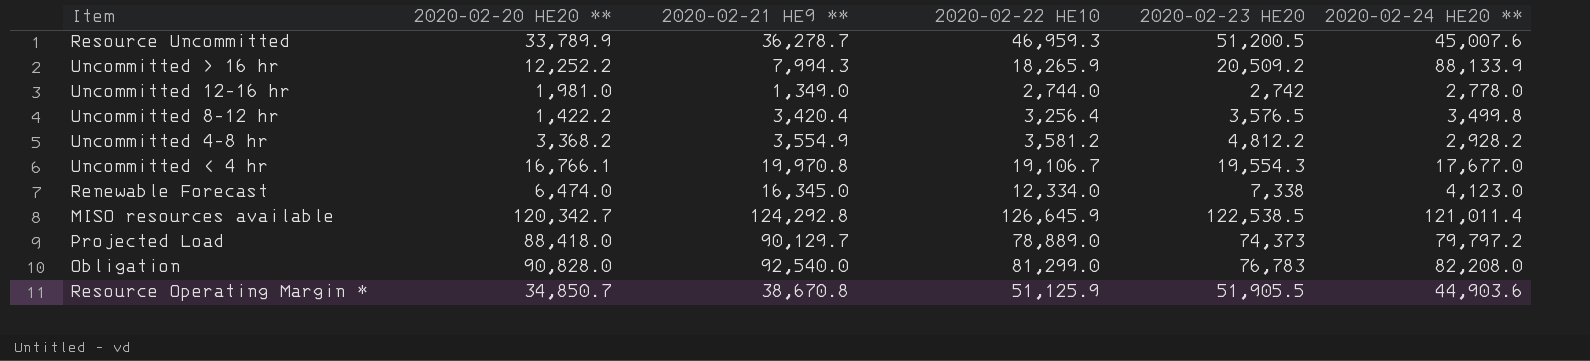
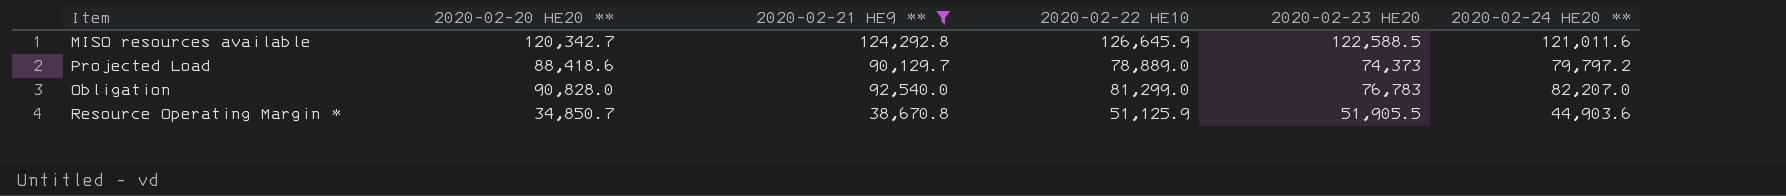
filter: none -> 2020-02-21 HE9 ** >= 38,670.8
MISO resources available | 2020-02-23 HE20: 122,538.5 -> 122,588.5
MISO resources available | 2020-02-24 HE20 **: 121,011.4 -> 121,011.6
Projected Load | 2020-02-20 HE20 **: 88,418.0 -> 88,418.6
Obligation | 2020-02-24 HE20 **: 82,208.0 -> 82,207.0

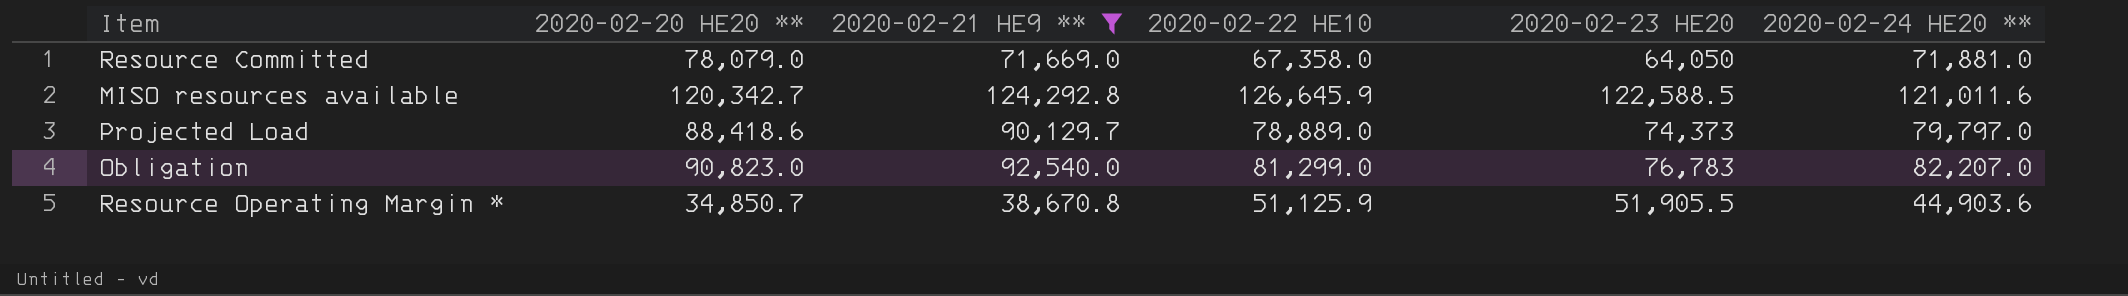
row Resource Committed: none -> 78,079.0 | 71,669.0 | 67,358.0 | 64,050 | 71,881.0
Projected Load | 2020-02-24 HE20 **: 79,797.2 -> 79,797.0
Obligation | 2020-02-20 HE20 **: 90,828.0 -> 90,823.0

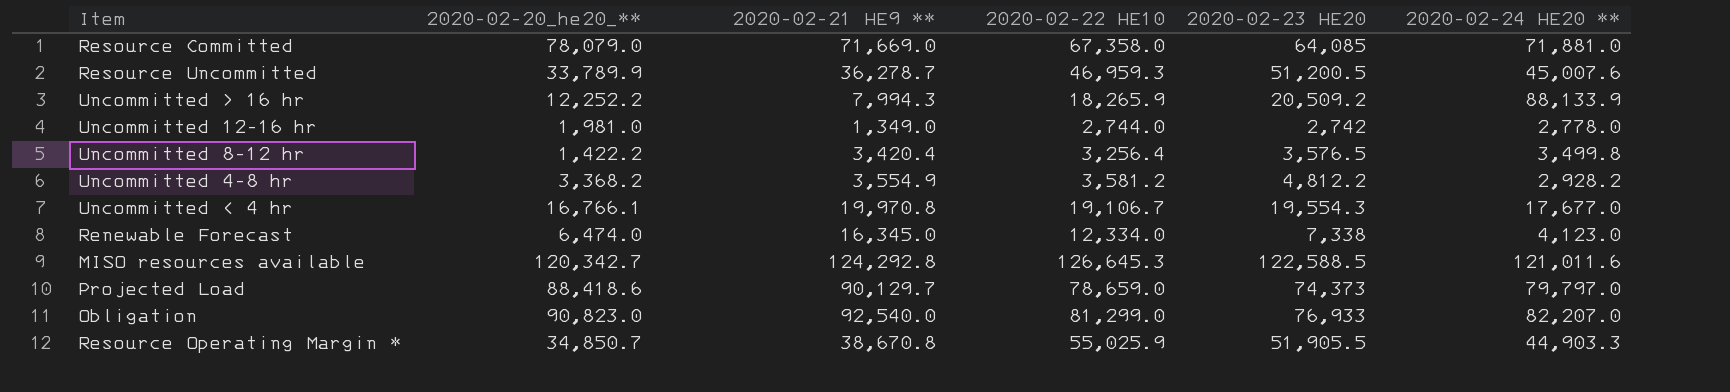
filter: 2020-02-21 HE9 ** >= 38,670.8 -> none
column name: 2020-02-20 HE20 ** -> 2020-02-20_he20_**
Resource Committed | 2020-02-23 HE20: 64,050 -> 64,085
MISO resources available | 2020-02-22 HE10: 126,645.9 -> 126,645.3
Projected Load | 2020-02-22 HE10: 78,889.0 -> 78,659.0
Obligation | 2020-02-23 HE20: 76,783 -> 76,933
Resource Operating Margin * | 2020-02-22 HE10: 51,125.9 -> 55,025.9
Resource Operating Margin * | 2020-02-24 HE20 **: 44,903.6 -> 44,903.3

